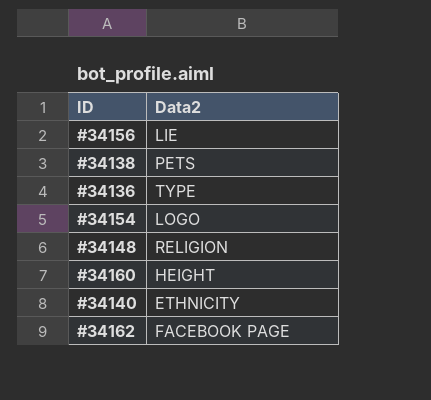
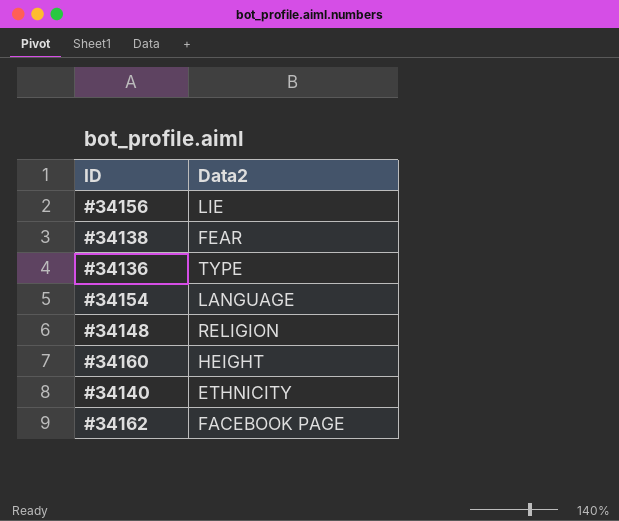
#34138 | Data2: PETS -> FEAR
#34154 | Data2: LOGO -> LANGUAGE

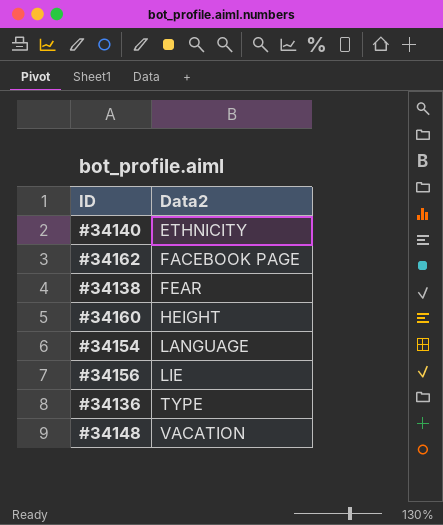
row order: none -> Data2 ascending
#34148 | Data2: RELIGION -> VACATION

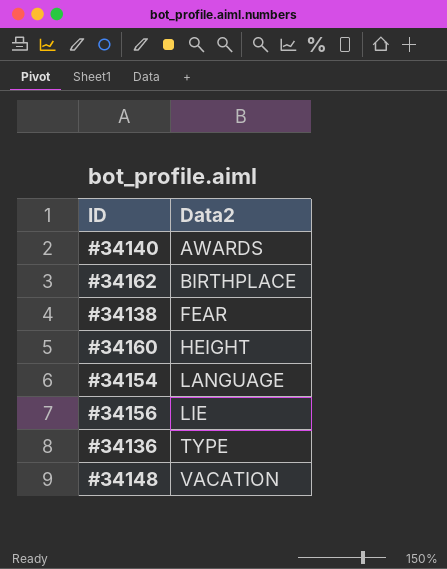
#34140 | Data2: ETHNICITY -> AWARDS
#34162 | Data2: FACEBOOK PAGE -> BIRTHPLACE

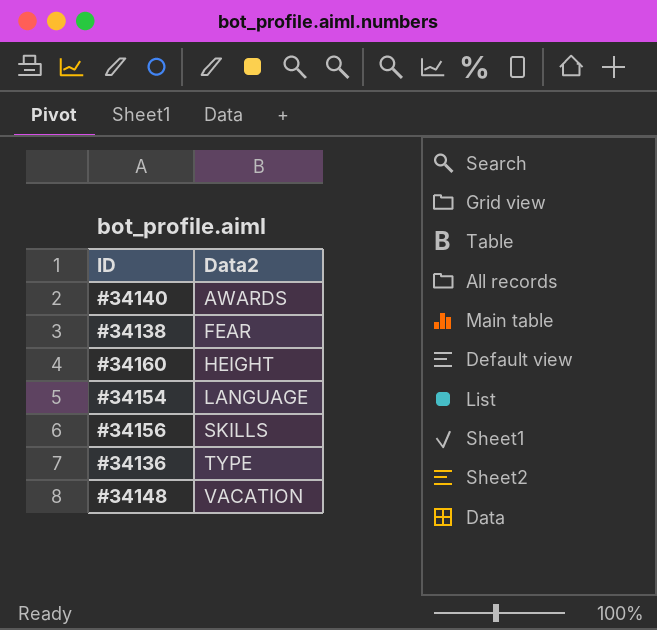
row #34162: BIRTHPLACE -> none
#34156 | Data2: LIE -> SKILLS

